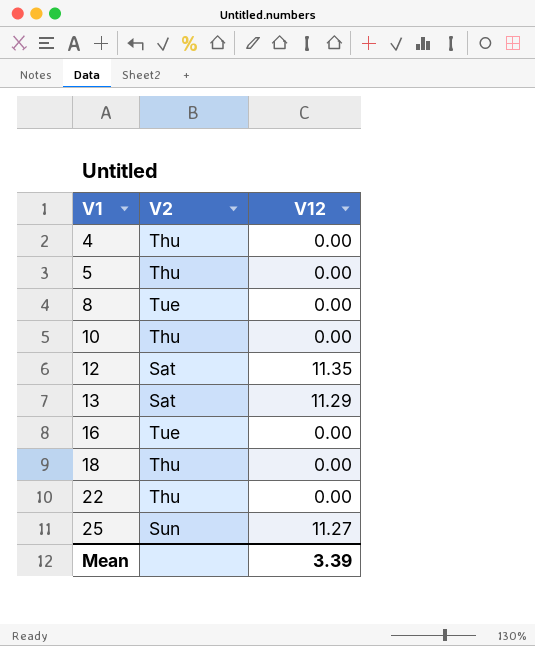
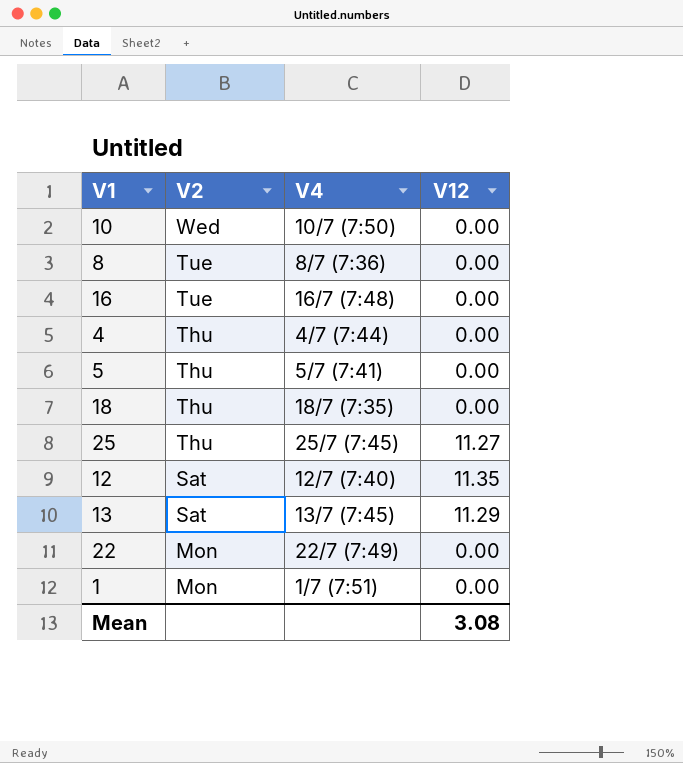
row order: V1 ascending -> V2 descending
column V4 | position: none -> 3
10 | V2: Thu -> Wed
25 | V2: Sun -> Thu
22 | V2: Thu -> Mon
row 1: none -> Mon | 1/7 (7:51) | 0.00
Mean | V12: 3.39 -> 3.08

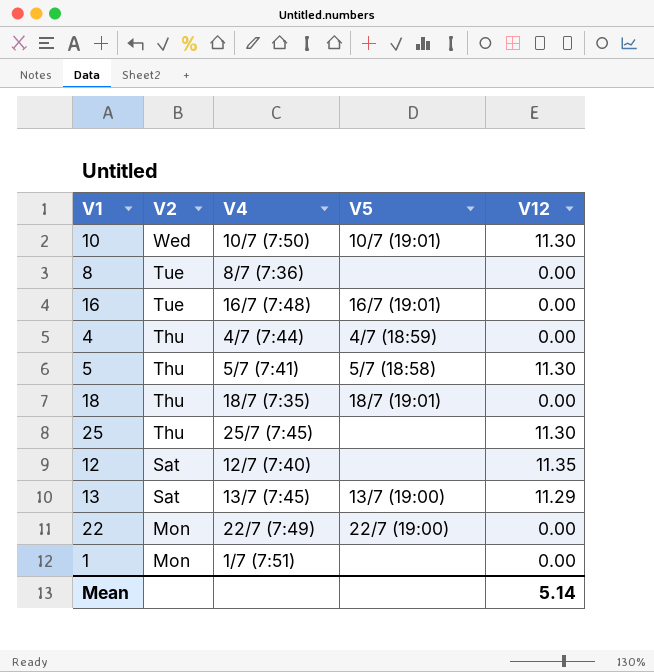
column V5 | position: none -> 4
10 | V12: 0.00 -> 11.30
5 | V12: 0.00 -> 11.30
25 | V12: 11.27 -> 11.30
Mean | V12: 3.08 -> 5.14

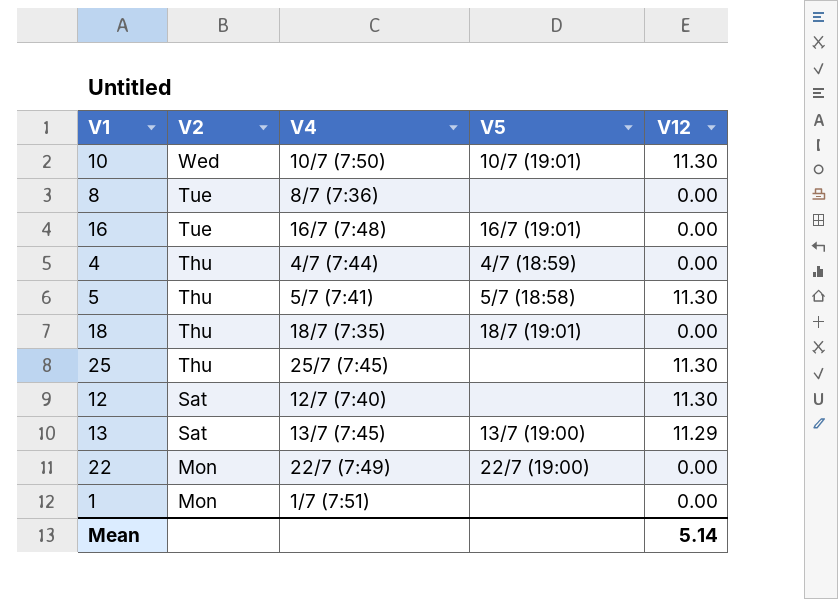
12 | V12: 11.35 -> 11.30

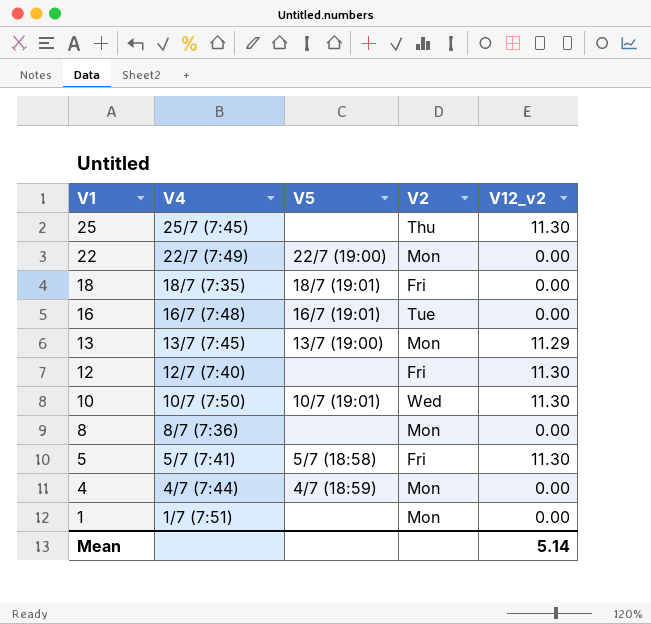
row order: V2 descending -> V1 descending
column V2 | position: 2 -> 4
column name: V12 -> V12_v2
18 | V2: Thu -> Fri
13 | V2: Sat -> Mon
12 | V2: Sat -> Fri
8 | V2: Tue -> Mon
5 | V2: Thu -> Fri
4 | V2: Thu -> Mon

